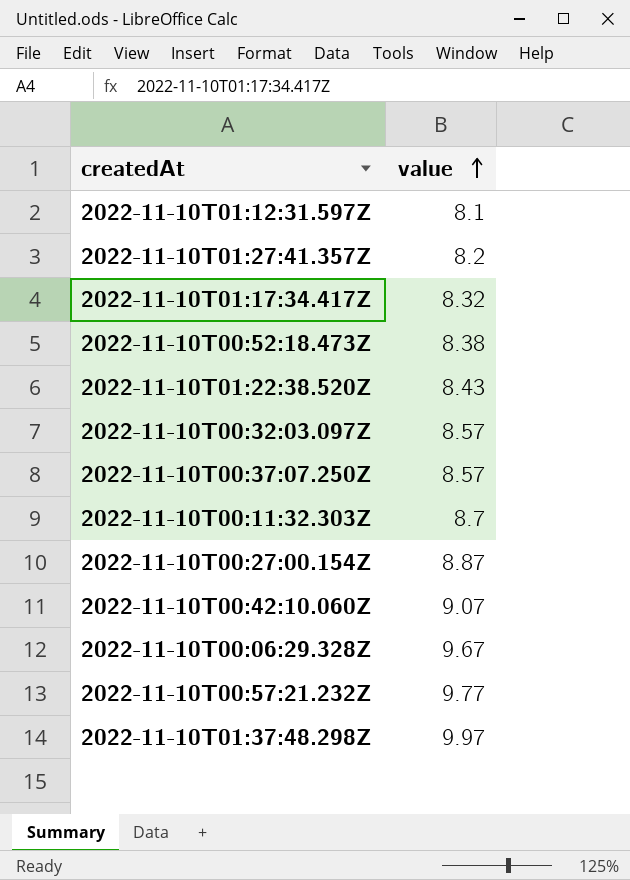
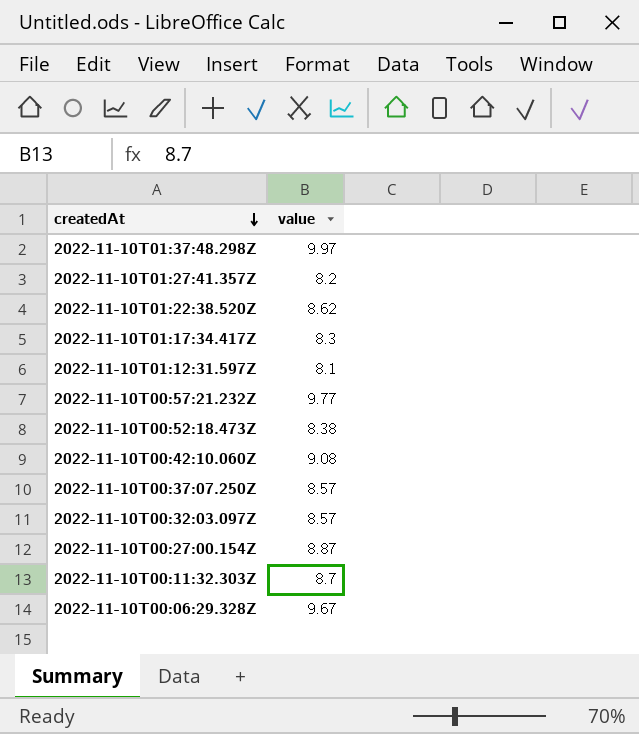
row order: value ascending -> createdAt descending
2022-11-10T01:22:38.520Z | value: 8.43 -> 8.62
2022-11-10T01:17:34.417Z | value: 8.32 -> 8.3
2022-11-10T00:42:10.060Z | value: 9.07 -> 9.08

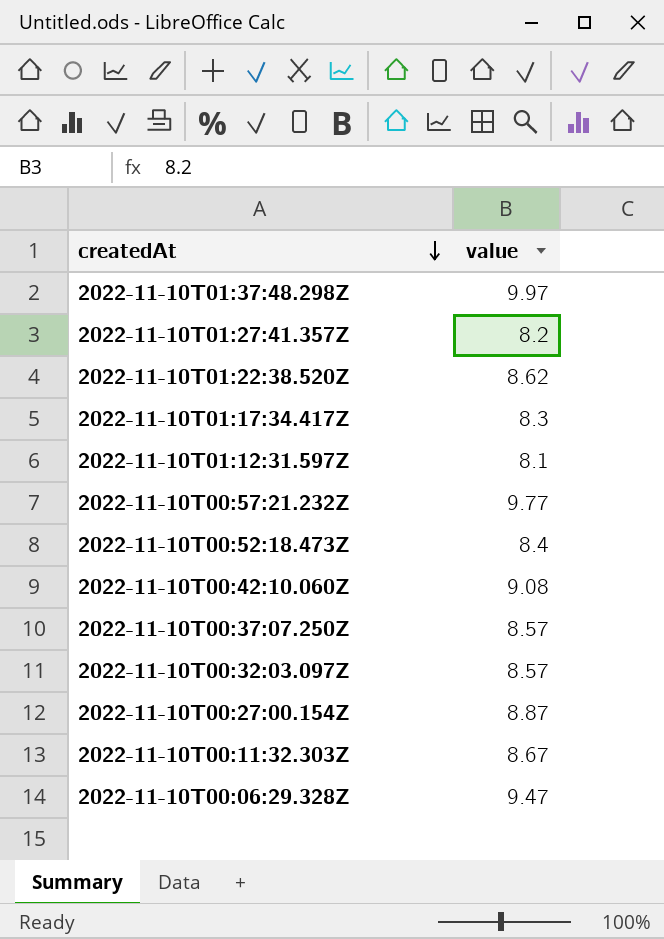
2022-11-10T00:52:18.473Z | value: 8.38 -> 8.4
2022-11-10T00:11:32.303Z | value: 8.7 -> 8.67
2022-11-10T00:06:29.328Z | value: 9.67 -> 9.47

